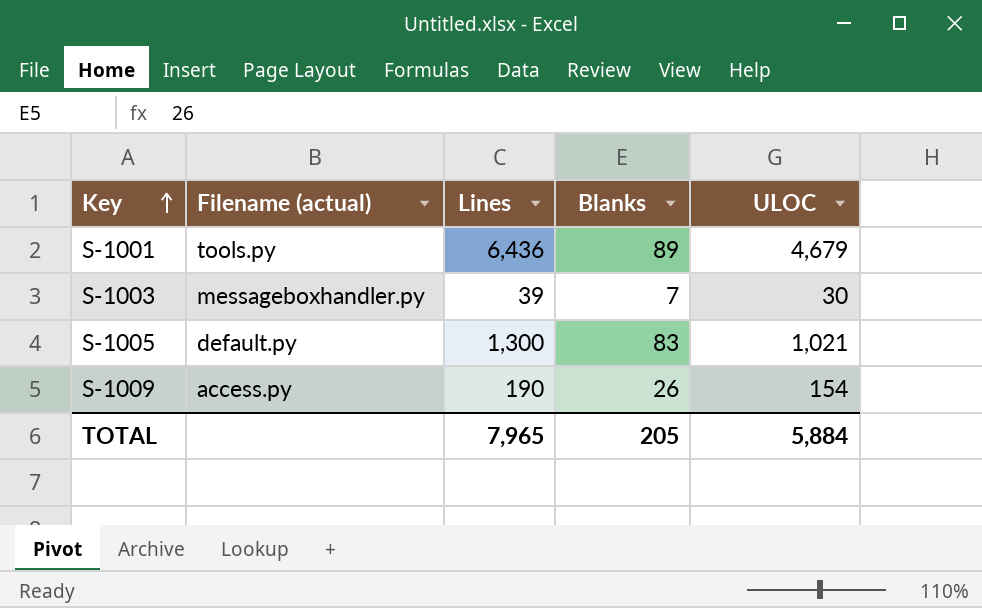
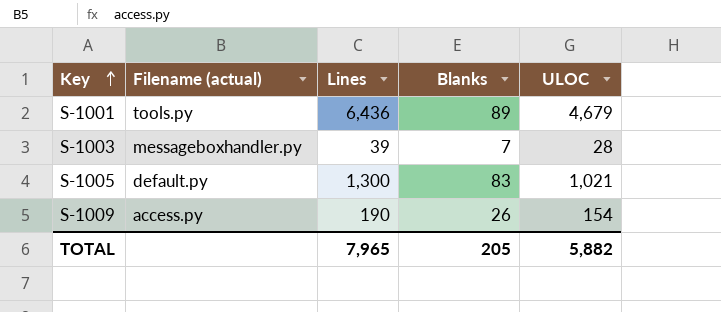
S-1003 | ULOC: 30 -> 28
TOTAL | ULOC: 5,884 -> 5,882

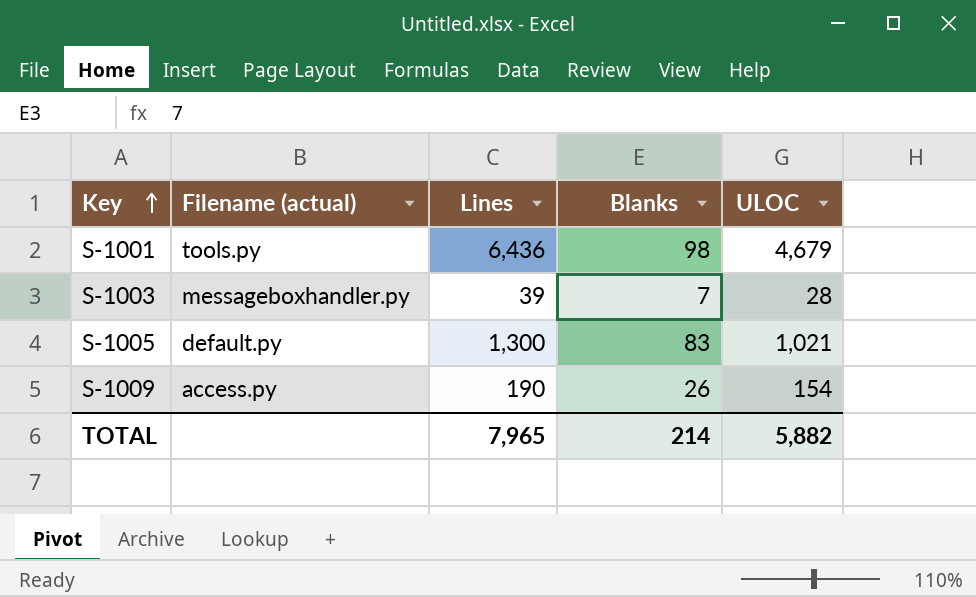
S-1001 | Blanks: 89 -> 98
TOTAL | Blanks: 205 -> 214

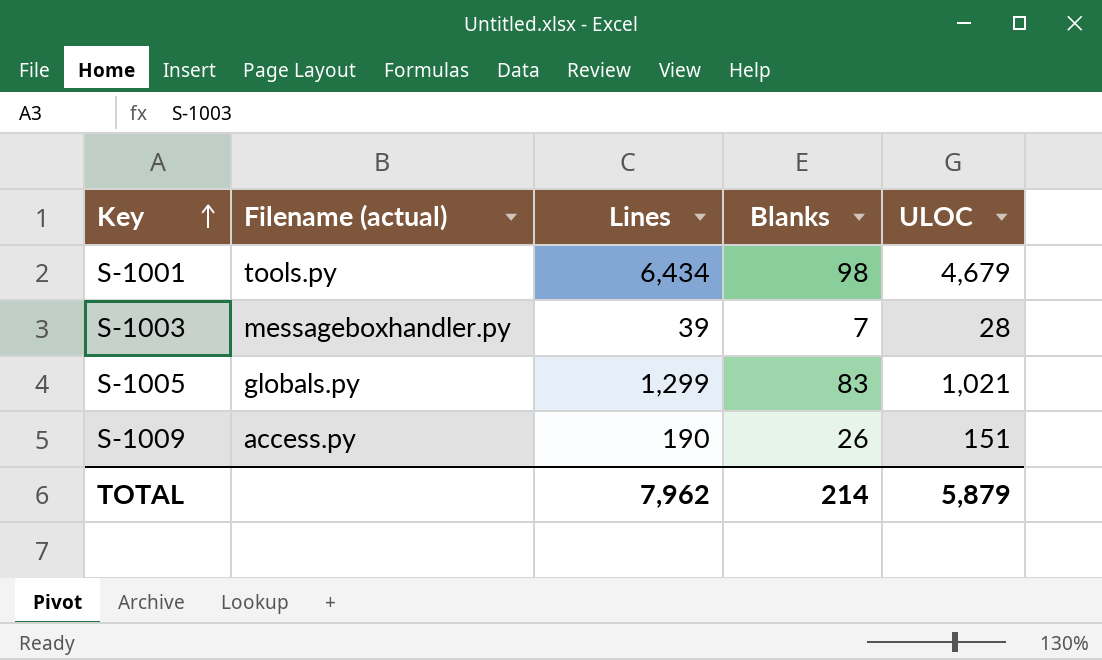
S-1001 | Lines: 6,436 -> 6,434
S-1005 | Filename (actual): default.py -> globals.py
S-1005 | Lines: 1,300 -> 1,299
S-1009 | ULOC: 154 -> 151
TOTAL | Lines: 7,965 -> 7,962
TOTAL | ULOC: 5,882 -> 5,879

